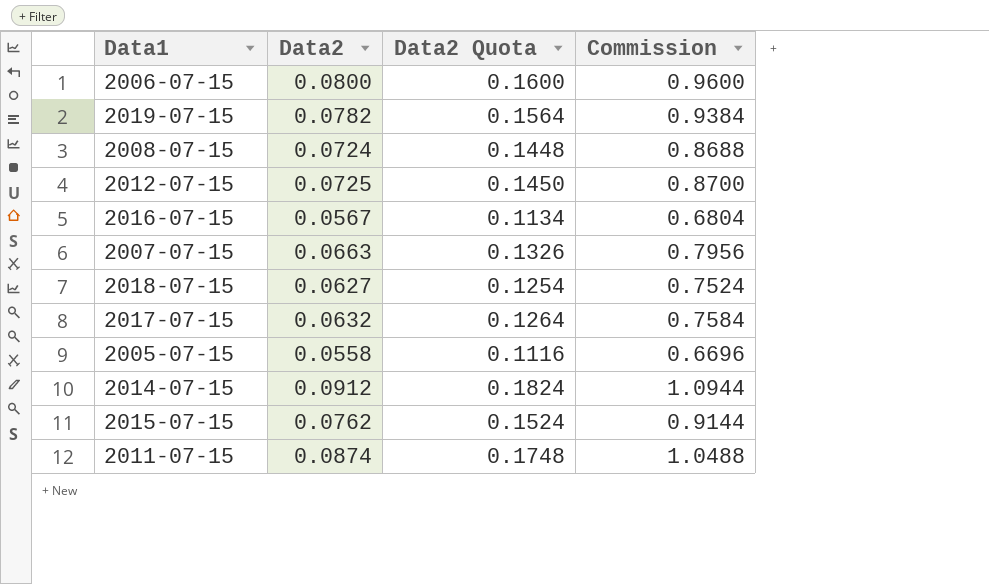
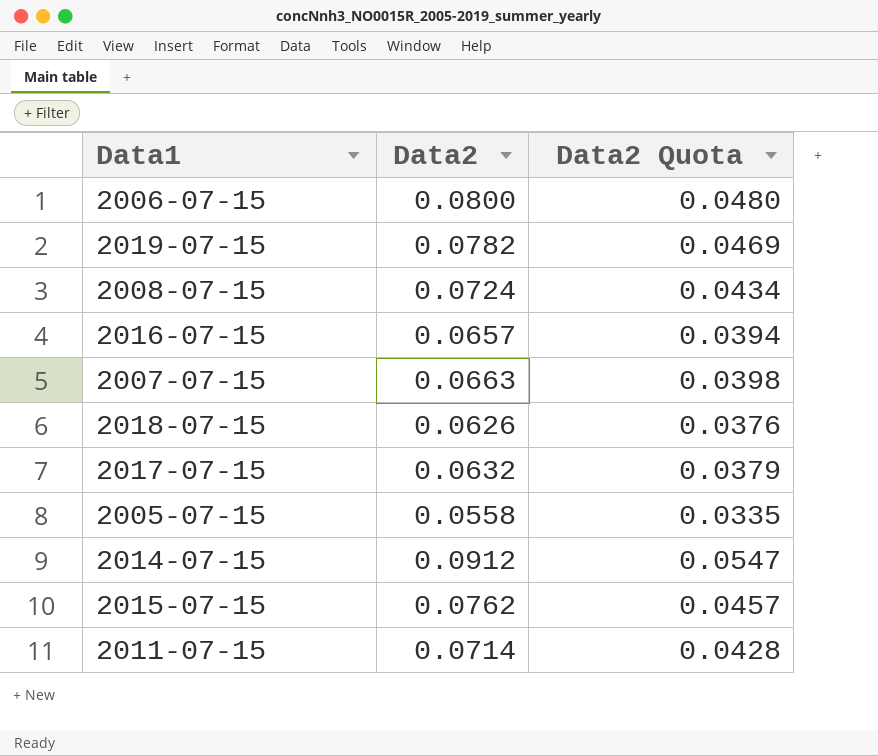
column Commission | formula: [Data2] * 12 -> none
column Data2 Quota | formula: [Data2] * 2 -> [Data2] * 0.6
row 2012-07-15: 0.0725 | 0.1450 | 0.8700 -> none
2016-07-15 | Data2: 0.0567 -> 0.0657
2018-07-15 | Data2: 0.0627 -> 0.0626
2011-07-15 | Data2: 0.0874 -> 0.0714

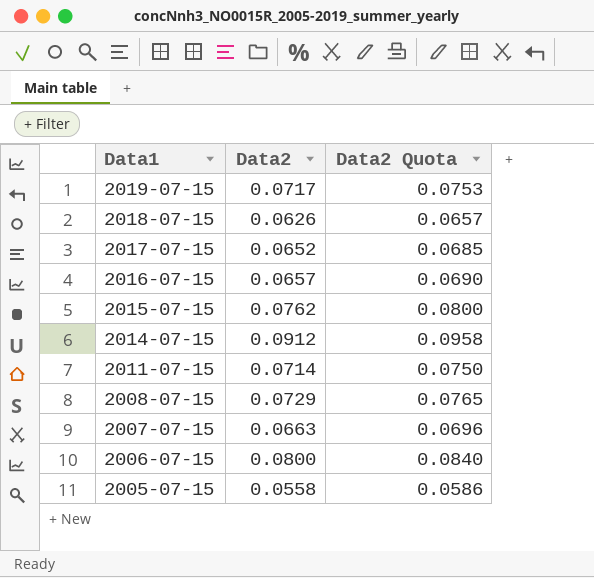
row order: none -> Data1 descending
column Data2 Quota | formula: [Data2] * 0.6 -> [Data2] * 1.05
2019-07-15 | Data2: 0.0782 -> 0.0717
2017-07-15 | Data2: 0.0632 -> 0.0652
2008-07-15 | Data2: 0.0724 -> 0.0729

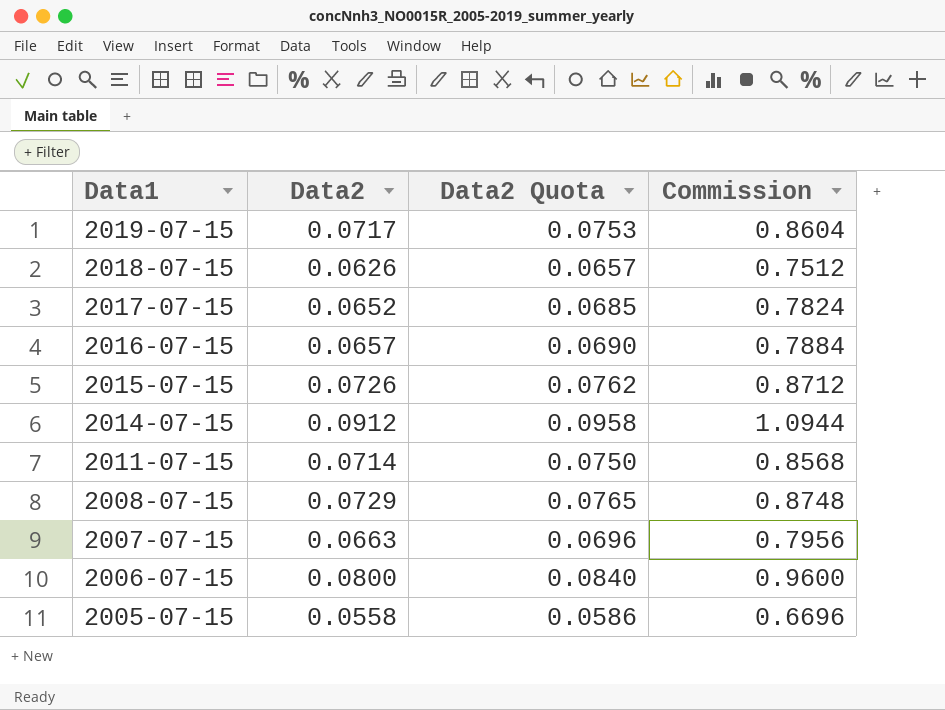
column Commission | formula: none -> [Data2] * 12
2015-07-15 | Data2: 0.0762 -> 0.0726
2015-07-15 | Data2 Quota: 0.0800 -> 0.0762

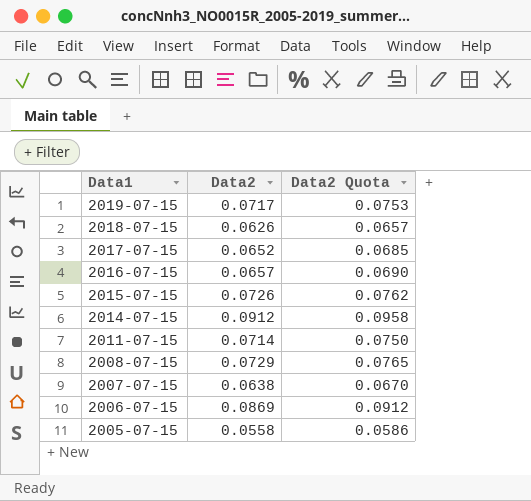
column Commission | formula: [Data2] * 12 -> none
2007-07-15 | Data2: 0.0663 -> 0.0638
2007-07-15 | Data2 Quota: 0.0696 -> 0.0670
2006-07-15 | Data2: 0.0800 -> 0.0869
2006-07-15 | Data2 Quota: 0.0840 -> 0.0912

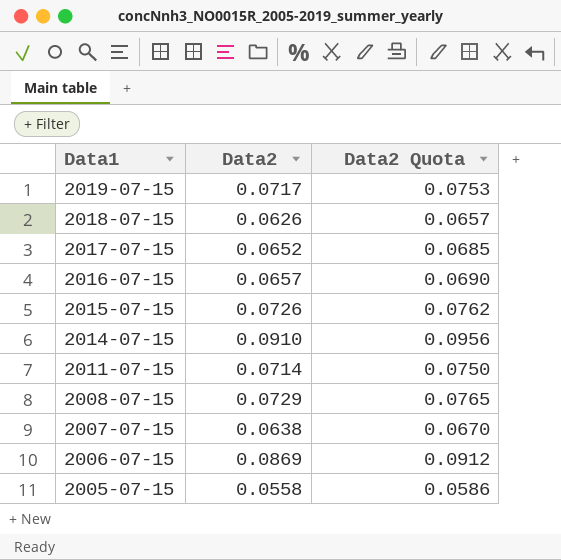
2014-07-15 | Data2: 0.0912 -> 0.0910
2014-07-15 | Data2 Quota: 0.0958 -> 0.0956

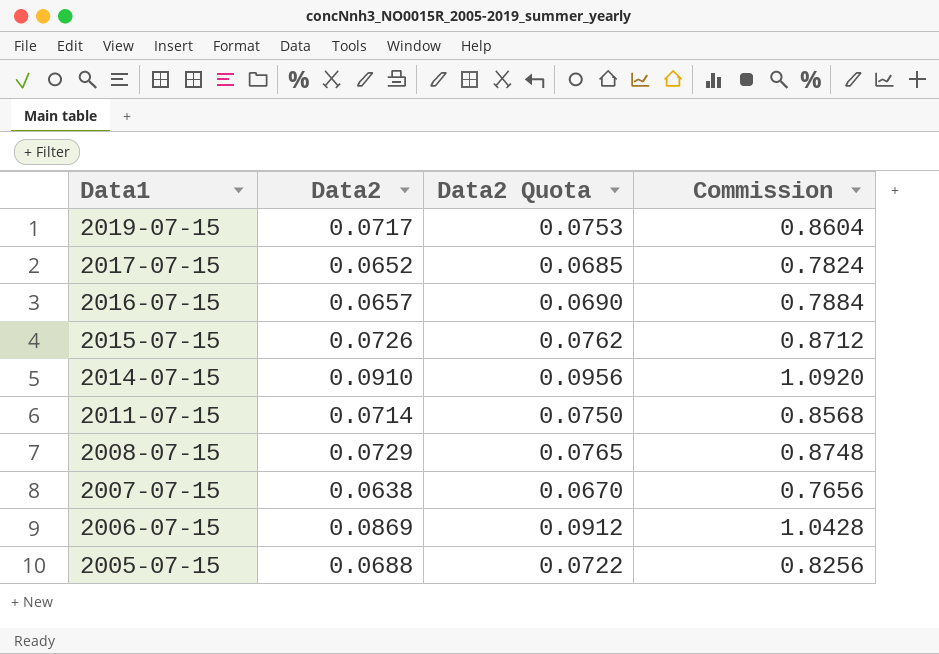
column Commission | formula: none -> [Data2] * 12
row 2018-07-15: 0.0626 | 0.0657 -> none
2005-07-15 | Data2: 0.0558 -> 0.0688
2005-07-15 | Data2 Quota: 0.0586 -> 0.0722

